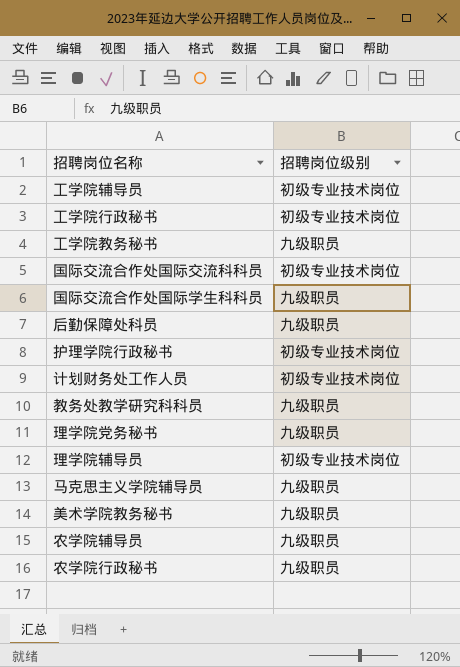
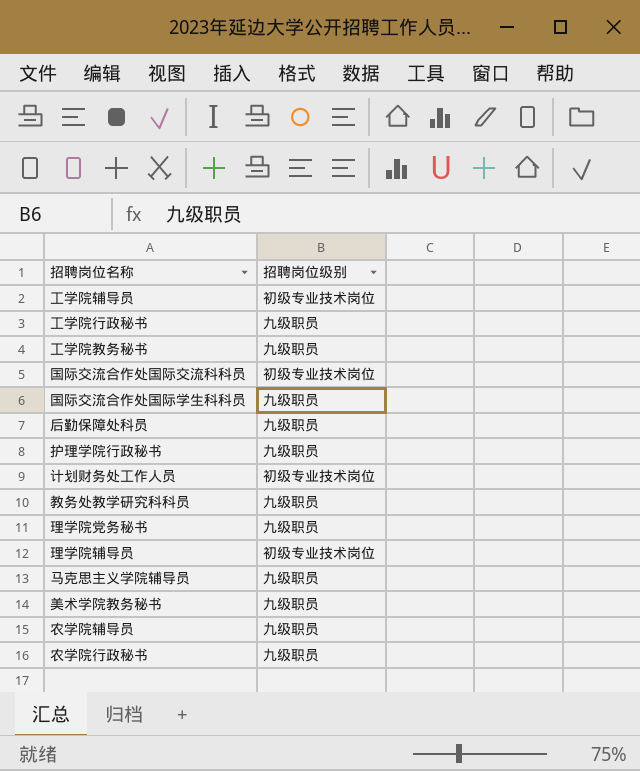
工学院行政秘书 | 招聘岗位级别: 初级专业技术岗位 -> 九级职员
护理学院行政秘书 | 招聘岗位级别: 初级专业技术岗位 -> 九级职员

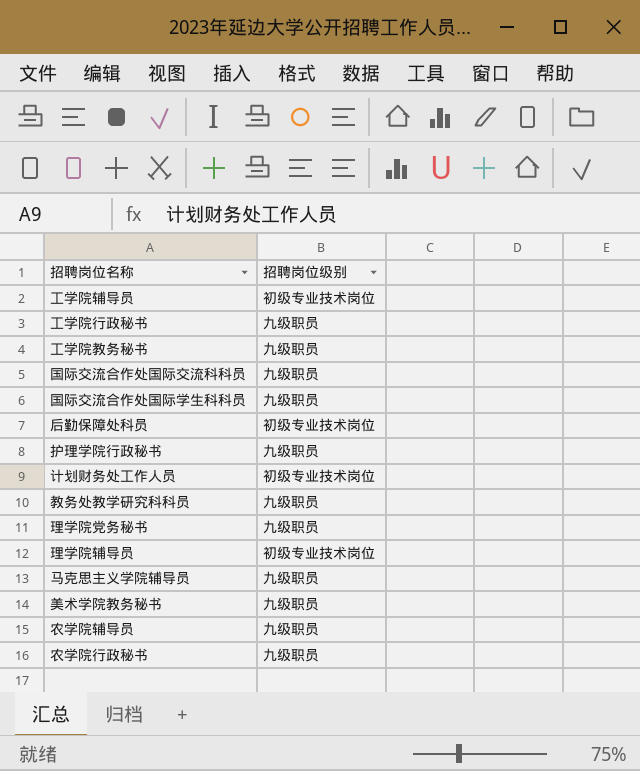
国际交流合作处国际交流科科员 | 招聘岗位级别: 初级专业技术岗位 -> 九级职员
后勤保障处科员 | 招聘岗位级别: 九级职员 -> 初级专业技术岗位

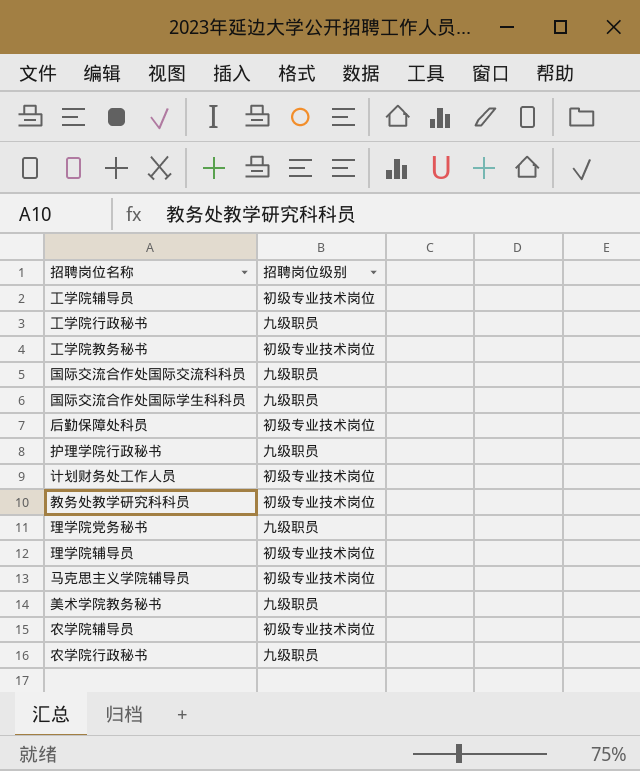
工学院教务秘书 | 招聘岗位级别: 九级职员 -> 初级专业技术岗位
教务处教学研究科科员 | 招聘岗位级别: 九级职员 -> 初级专业技术岗位
马克思主义学院辅导员 | 招聘岗位级别: 九级职员 -> 初级专业技术岗位
农学院辅导员 | 招聘岗位级别: 九级职员 -> 初级专业技术岗位

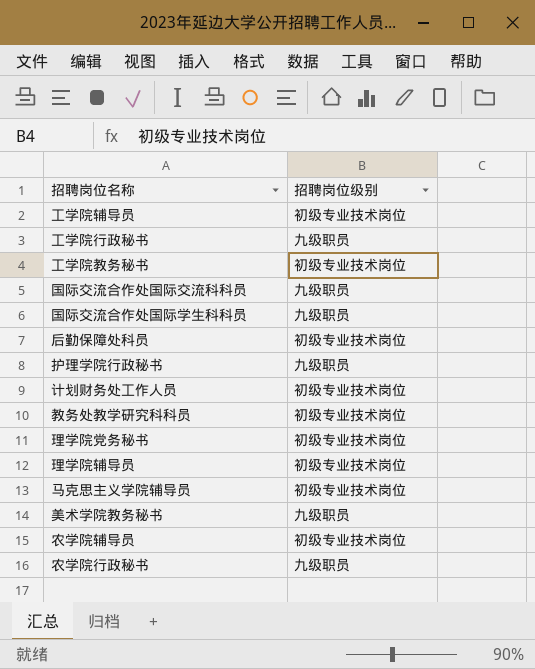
理学院党务秘书 | 招聘岗位级别: 九级职员 -> 初级专业技术岗位

